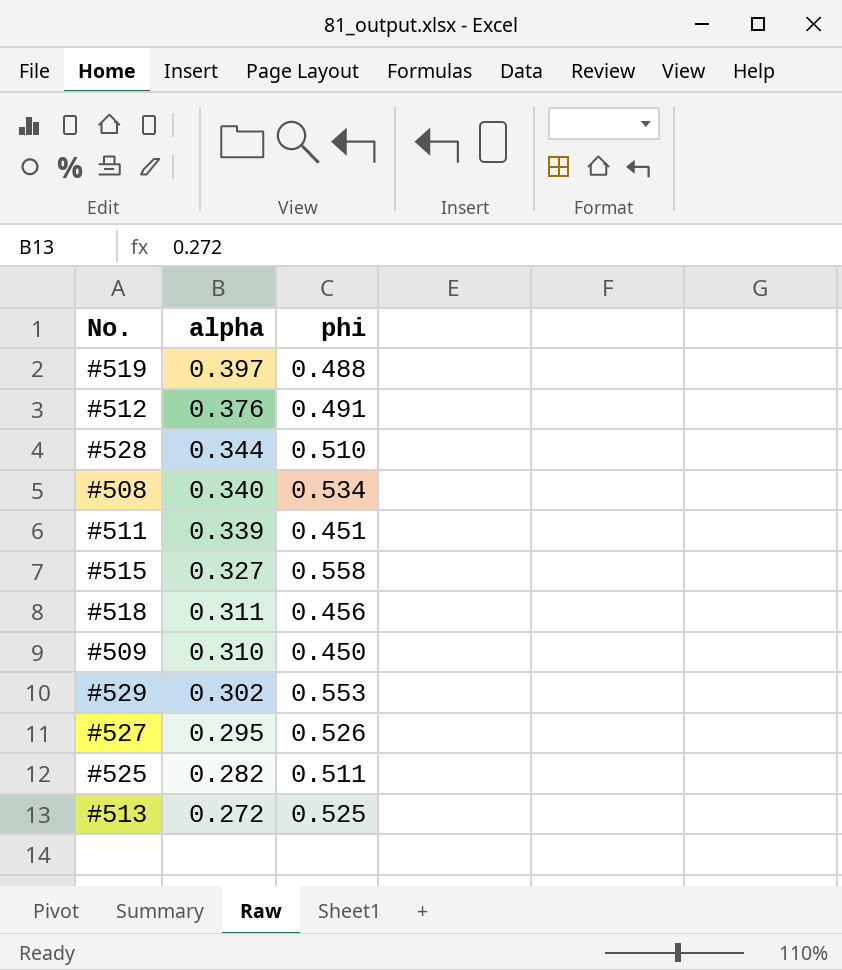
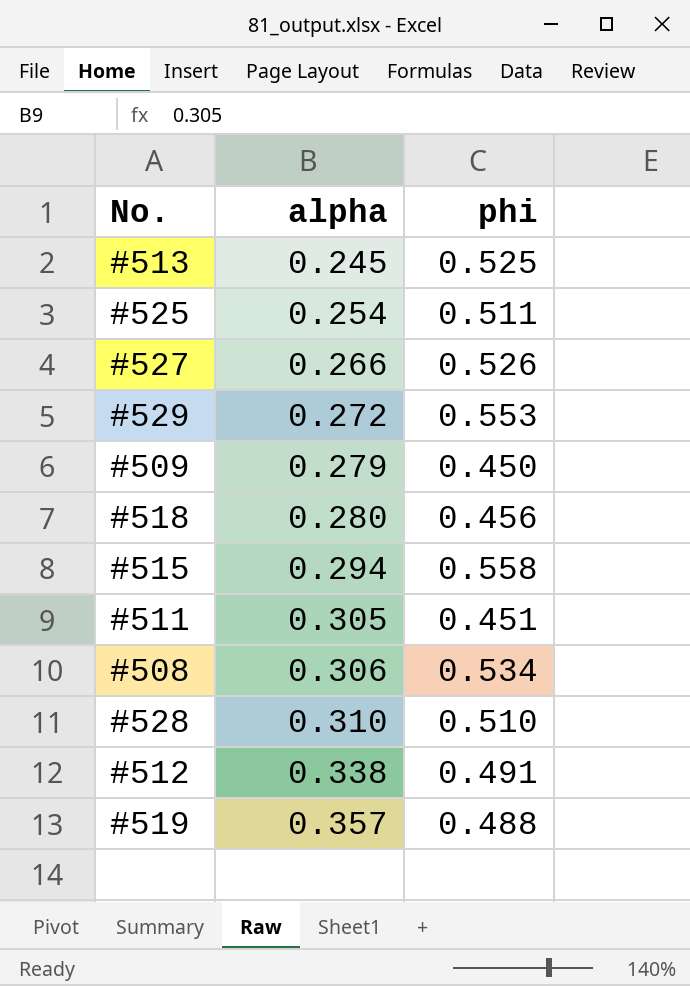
row order: alpha descending -> alpha ascending
#513 | alpha: 0.272 -> 0.245
#525 | alpha: 0.282 -> 0.254
#527 | alpha: 0.295 -> 0.266
#529 | alpha: 0.302 -> 0.272
#509 | alpha: 0.310 -> 0.279
#518 | alpha: 0.311 -> 0.280
#515 | alpha: 0.327 -> 0.294
#511 | alpha: 0.339 -> 0.305
#508 | alpha: 0.340 -> 0.306
#528 | alpha: 0.344 -> 0.310
#512 | alpha: 0.376 -> 0.338
#519 | alpha: 0.397 -> 0.357

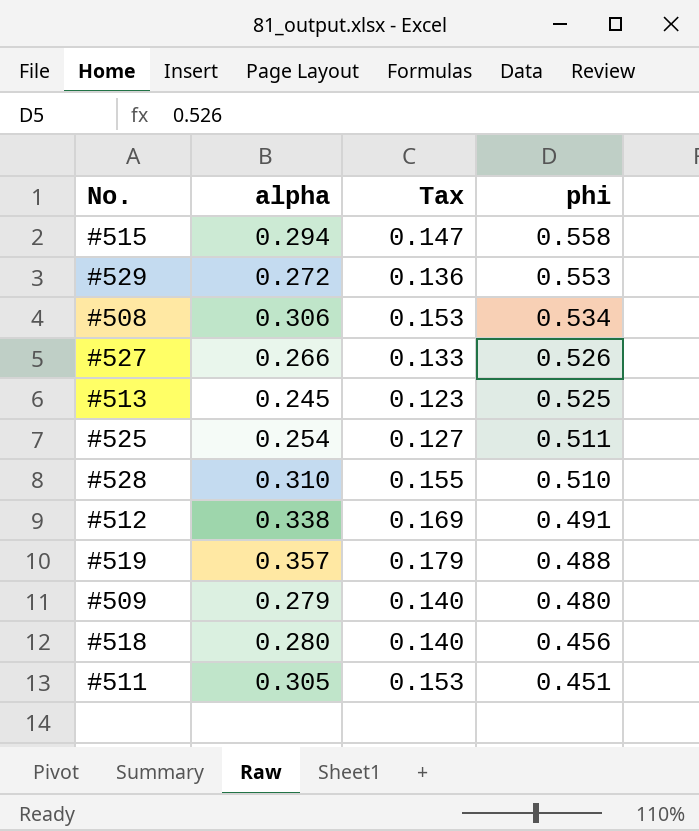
row order: alpha ascending -> phi descending
column Tax | formula: none -> [alpha] * 0.5
#509 | phi: 0.450 -> 0.480

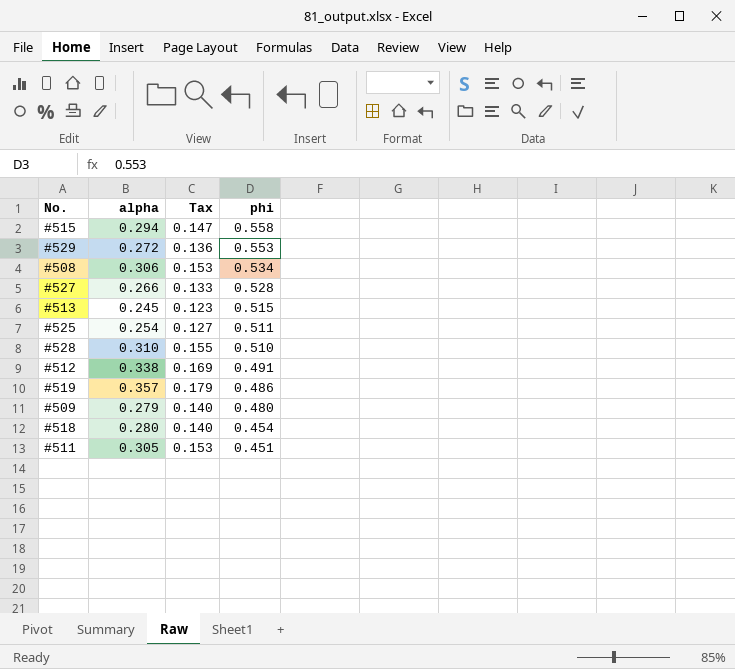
#527 | phi: 0.526 -> 0.528
#513 | phi: 0.525 -> 0.515
#519 | phi: 0.488 -> 0.486
#518 | phi: 0.456 -> 0.454

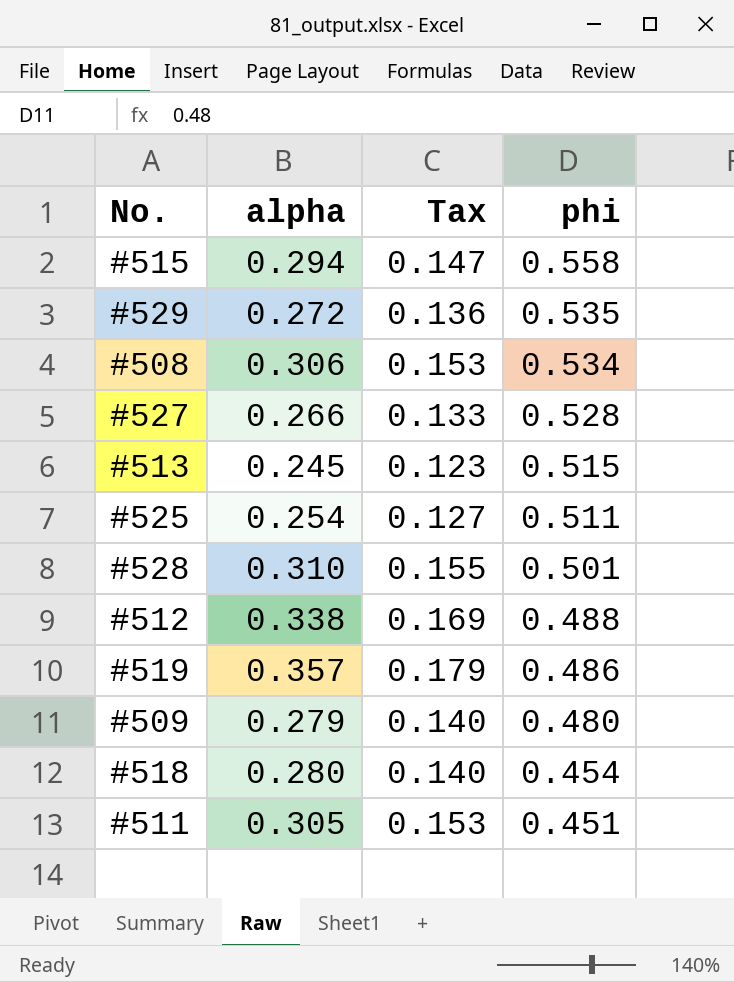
#529 | phi: 0.553 -> 0.535
#528 | phi: 0.510 -> 0.501
#512 | phi: 0.491 -> 0.488

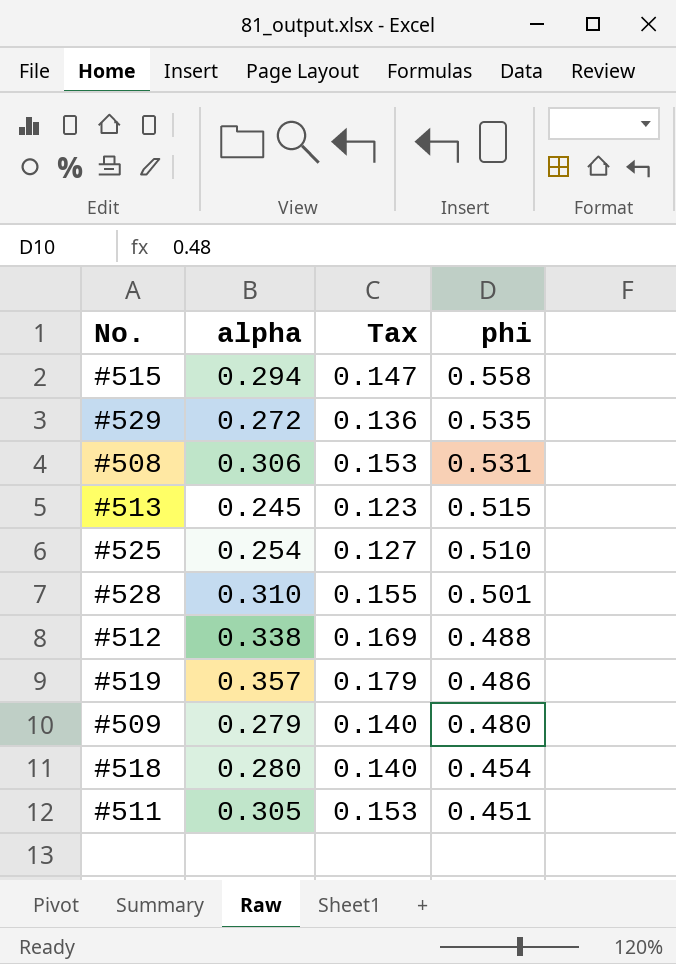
row #527: 0.266 | 0.133 | 0.528 -> none
#508 | phi: 0.534 -> 0.531
#525 | phi: 0.511 -> 0.510

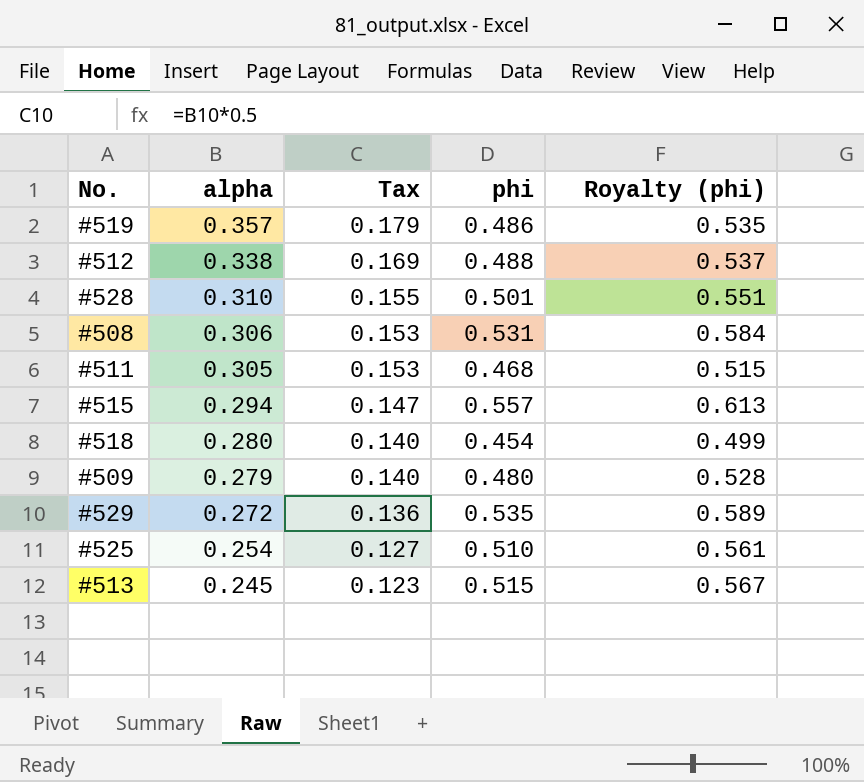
row order: phi descending -> alpha descending
column Royalty (phi) | formula: none -> [phi] * 1.1
#511 | phi: 0.451 -> 0.468
#515 | phi: 0.558 -> 0.557

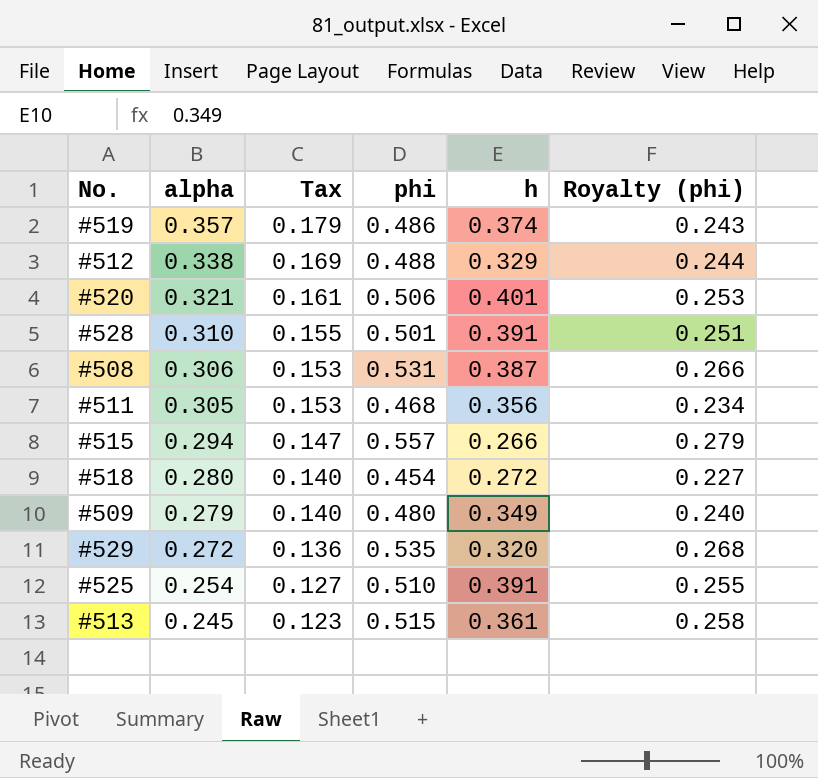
column h | position: none -> 5
column Royalty (phi) | formula: [phi] * 1.1 -> [phi] * 0.5
row #520: none -> 0.321 | 0.161 | 0.506 | 0.401 | 0.253

